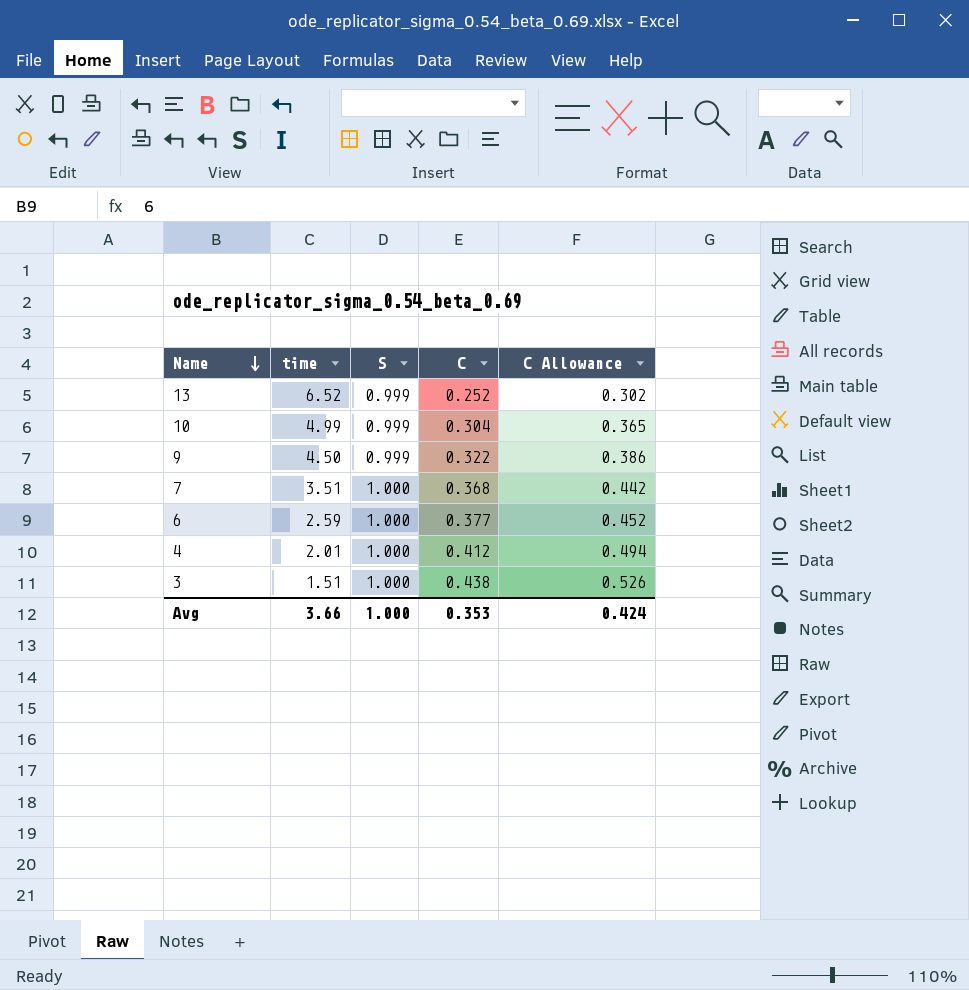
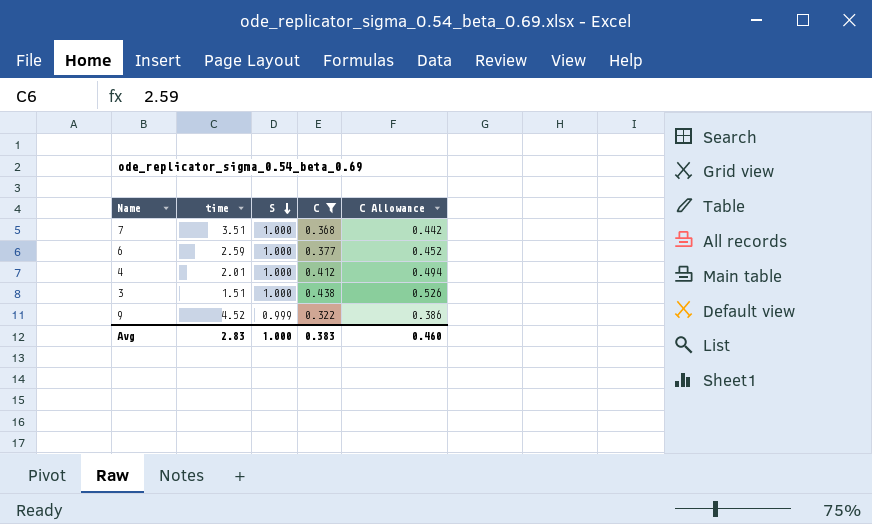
filter: none -> C >= 0.322
row order: Name descending -> S descending
9 | time: 4.50 -> 4.52
Avg | time: 3.66 -> 2.83
Avg | C: 0.353 -> 0.383
Avg | C Allowance: 0.424 -> 0.460

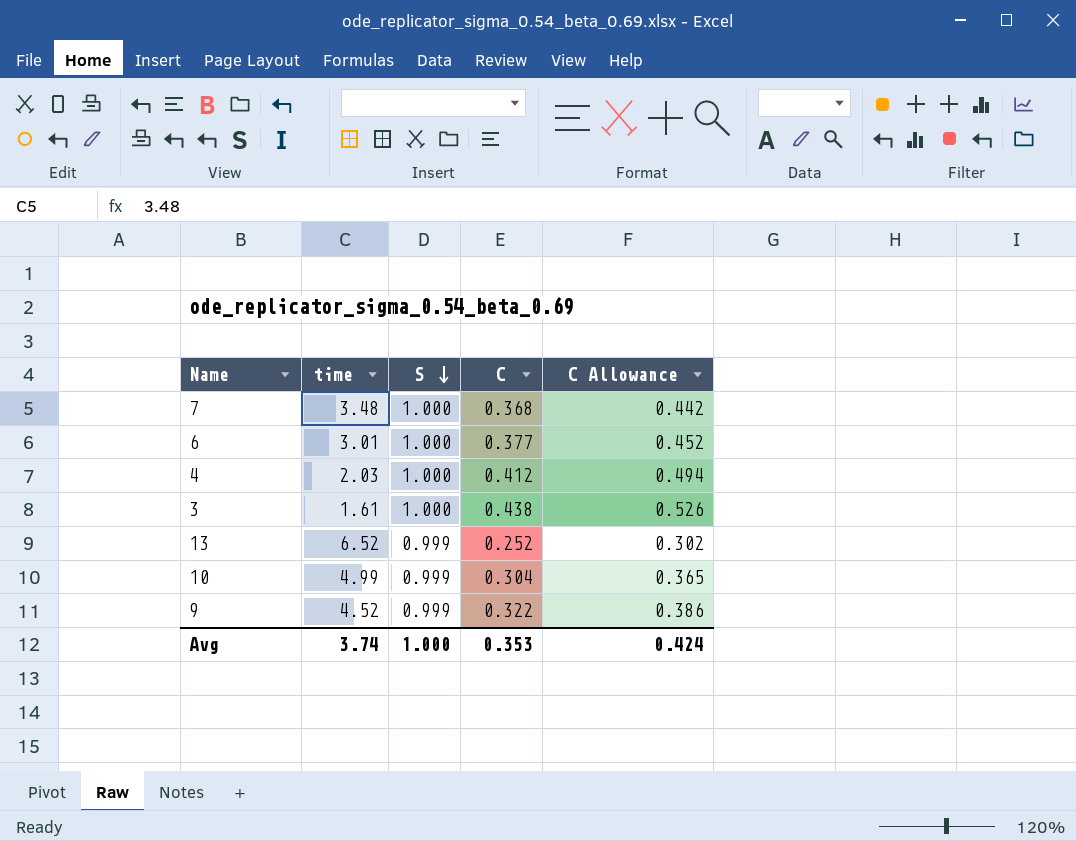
filter: C >= 0.322 -> none
7 | time: 3.51 -> 3.48
6 | time: 2.59 -> 3.01
4 | time: 2.01 -> 2.03
3 | time: 1.51 -> 1.61
Avg | time: 2.83 -> 3.74
Avg | C: 0.383 -> 0.353
Avg | C Allowance: 0.460 -> 0.424

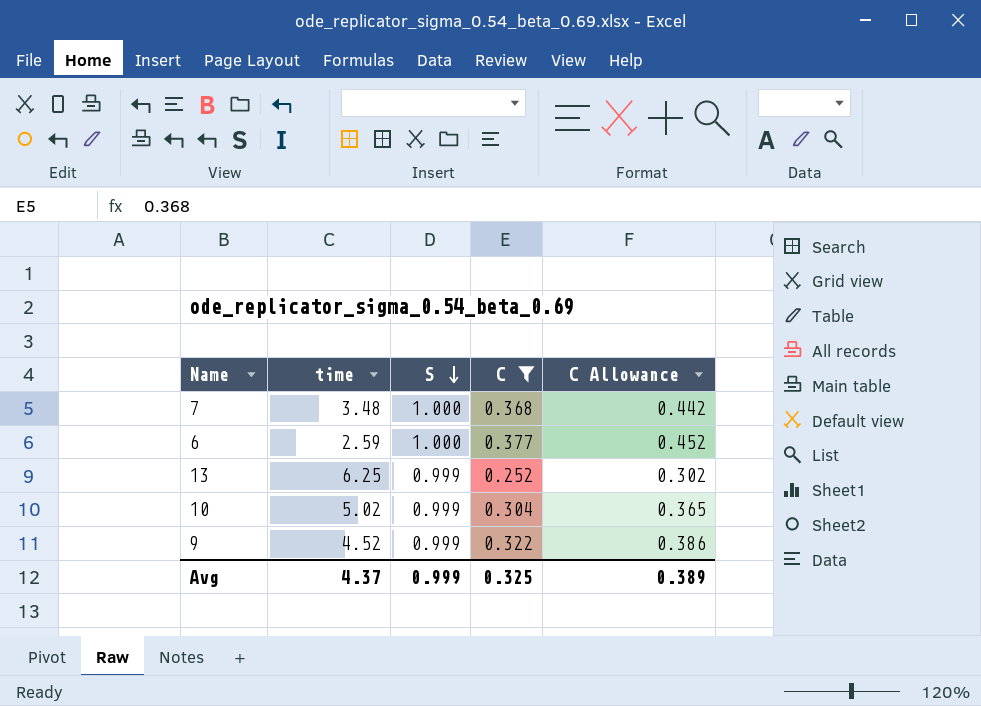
filter: none -> C <= 0.377
6 | time: 3.01 -> 2.59
13 | time: 6.52 -> 6.25
10 | time: 4.99 -> 5.02
Avg | time: 3.74 -> 4.37
Avg | S: 1.000 -> 0.999
Avg | C: 0.353 -> 0.325
Avg | C Allowance: 0.424 -> 0.389

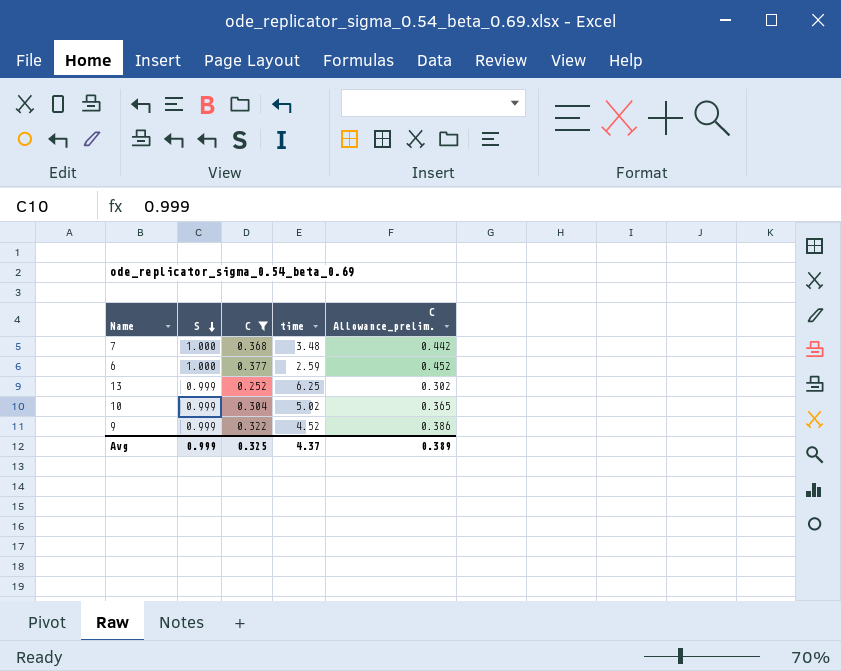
column time | position: 2 -> 4
column name: C Allowance -> C Allowance_prelim.

